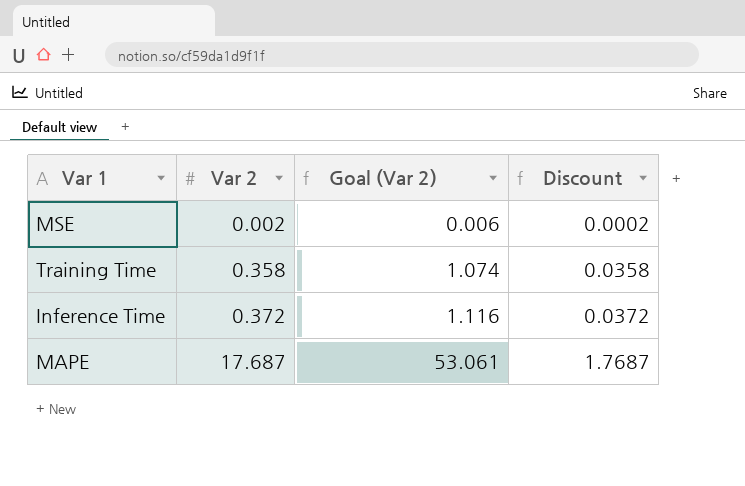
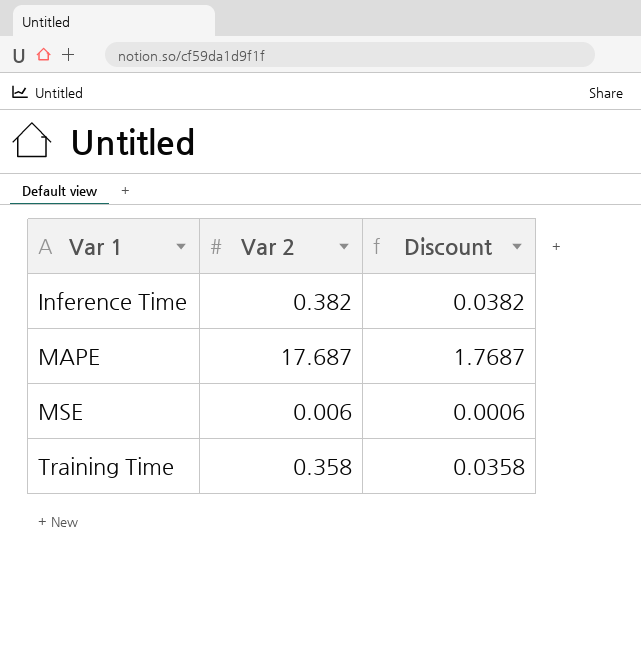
row order: Var 2 ascending -> Var 1 ascending
column Goal (Var 2) | formula: [Var 2] * 3 -> none
Inference Time | Var 2: 0.372 -> 0.382
Inference Time | Discount: 0.0372 -> 0.0382
MSE | Var 2: 0.002 -> 0.006
MSE | Discount: 0.0002 -> 0.0006

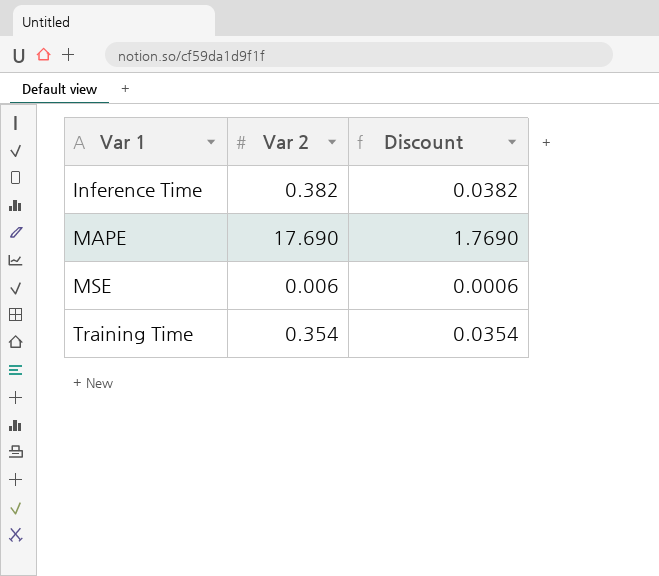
MAPE | Var 2: 17.687 -> 17.690
MAPE | Discount: 1.7687 -> 1.7690
Training Time | Var 2: 0.358 -> 0.354
Training Time | Discount: 0.0358 -> 0.0354

